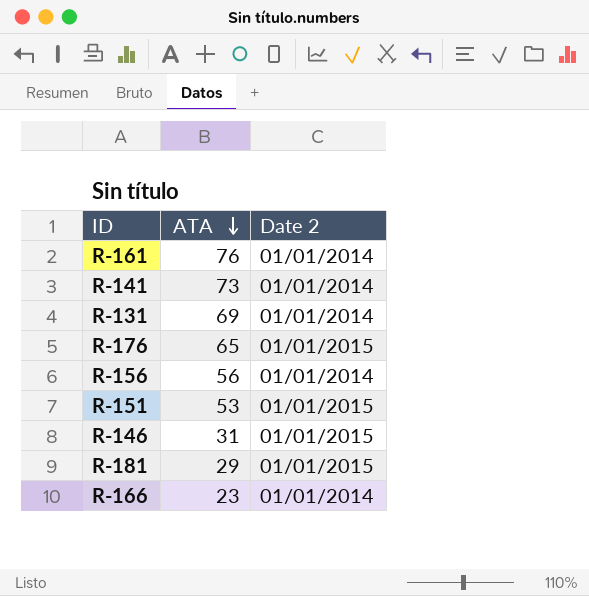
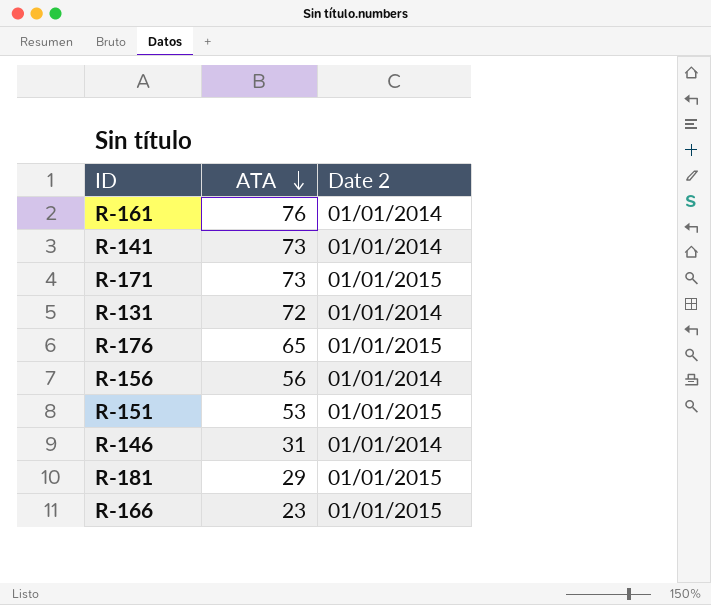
row R-171: none -> 73 | 01/01/2015
R-131 | ATA: 69 -> 72
R-146 | Date 2: 01/01/2015 -> 01/01/2014
R-166 | Date 2: 01/01/2014 -> 01/01/2015

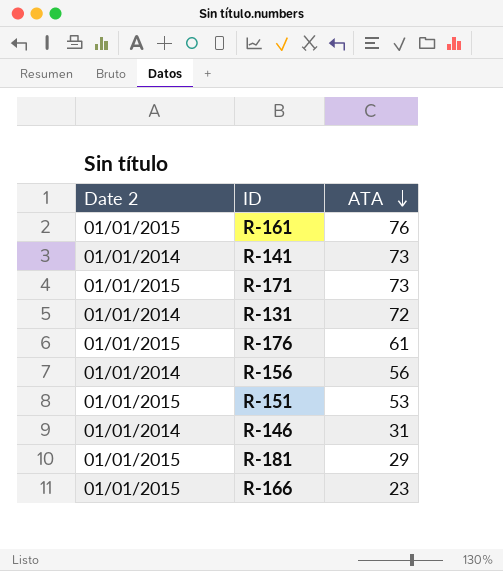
column Date 2 | position: 3 -> 1
R-161 | Date 2: 01/01/2014 -> 01/01/2015
R-176 | ATA: 65 -> 61

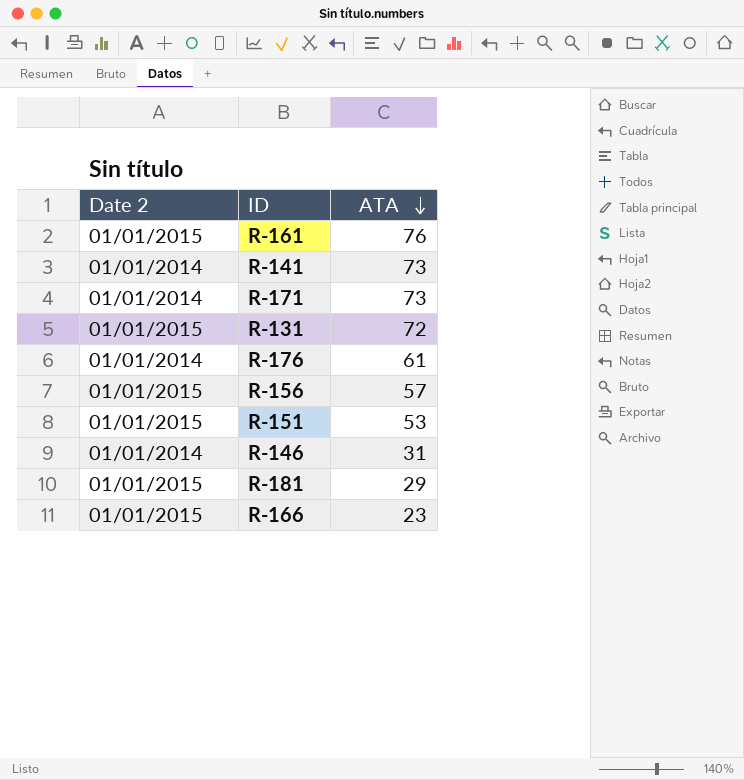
R-171 | Date 2: 01/01/2015 -> 01/01/2014
R-131 | Date 2: 01/01/2014 -> 01/01/2015
R-176 | Date 2: 01/01/2015 -> 01/01/2014
R-156 | Date 2: 01/01/2014 -> 01/01/2015
R-156 | ATA: 56 -> 57

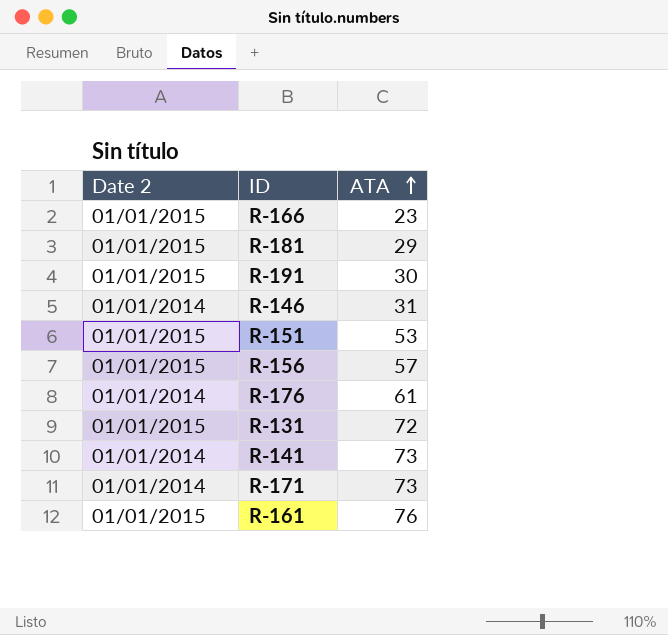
row order: ATA descending -> ATA ascending
row R-191: none -> 01/01/2015 | 30

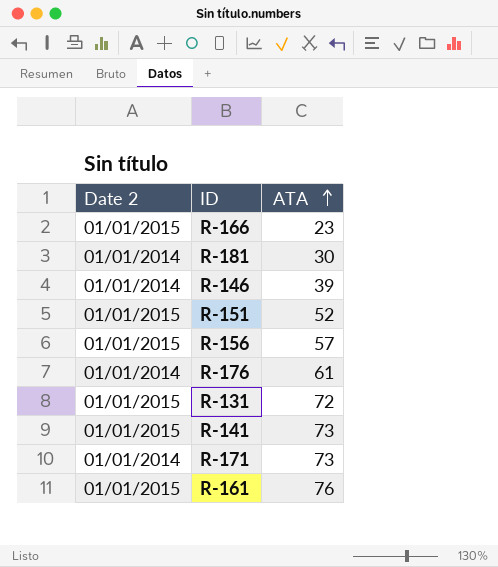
row R-191: 01/01/2015 | 30 -> none
R-181 | Date 2: 01/01/2015 -> 01/01/2014
R-181 | ATA: 29 -> 30
R-146 | ATA: 31 -> 39
R-151 | ATA: 53 -> 52
R-141 | Date 2: 01/01/2014 -> 01/01/2015

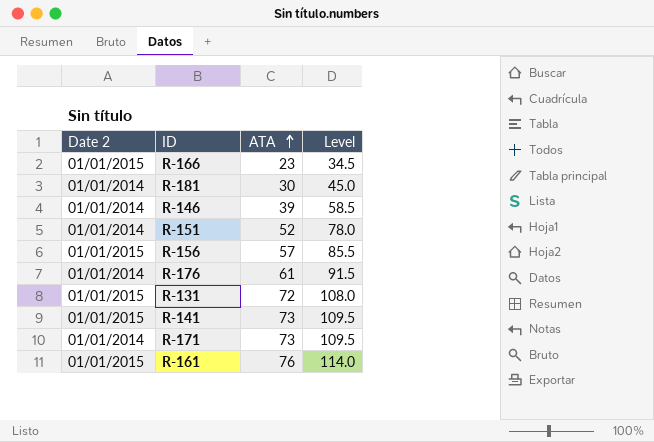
column Level | formula: none -> [ATA] * 1.5
R-151 | Date 2: 01/01/2015 -> 01/01/2014

